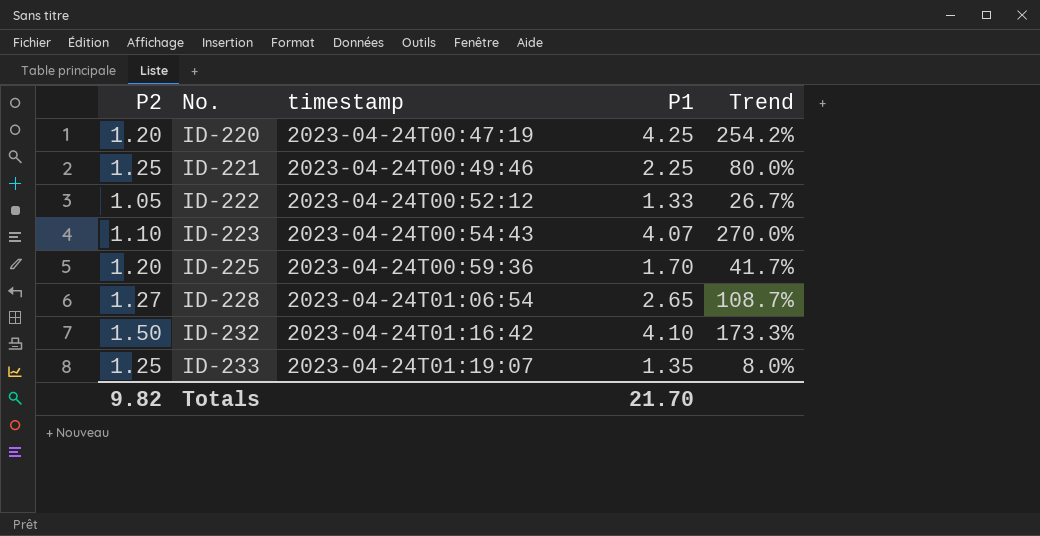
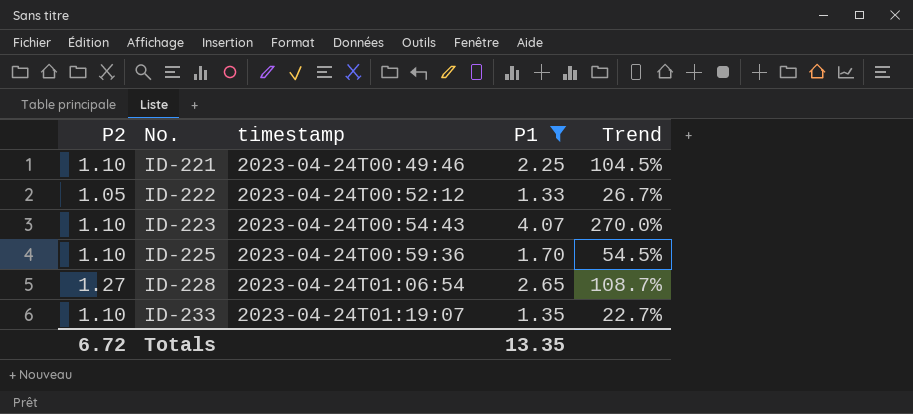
filter: none -> P1 <= 4.07
ID-221 | P2: 1.25 -> 1.10
ID-221 | Trend: 80.0% -> 104.5%
ID-225 | P2: 1.20 -> 1.10
ID-225 | Trend: 41.7% -> 54.5%
ID-233 | P2: 1.25 -> 1.10
ID-233 | Trend: 8.0% -> 22.7%
Totals | P2: 9.82 -> 6.72
Totals | P1: 21.70 -> 13.35

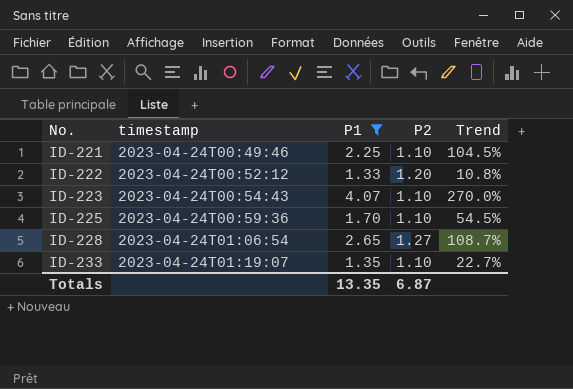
column P2 | position: 1 -> 4
ID-222 | P2: 1.05 -> 1.20
ID-222 | Trend: 26.7% -> 10.8%
Totals | P2: 6.72 -> 6.87

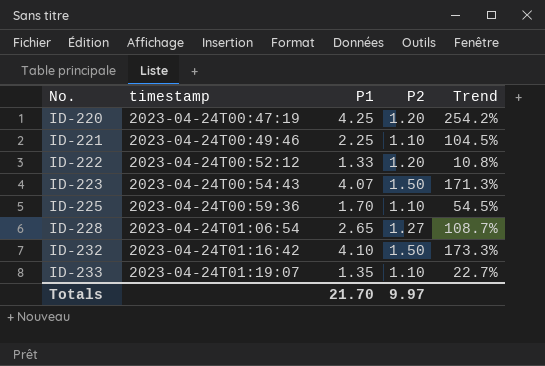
filter: P1 <= 4.07 -> none
ID-223 | P2: 1.10 -> 1.50
ID-223 | Trend: 270.0% -> 171.3%
Totals | P1: 13.35 -> 21.70
Totals | P2: 6.87 -> 9.97

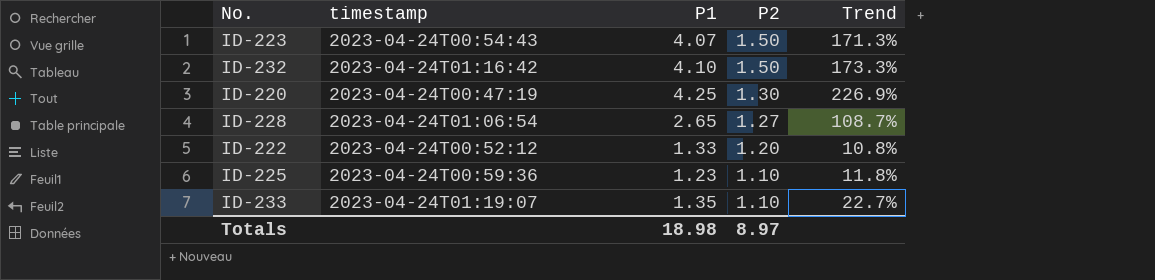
row order: No. ascending -> P2 descending
row ID-221: 2023-04-24T00:49:46 | 2.25 | 1.10 | 104.5% -> none
ID-220 | P2: 1.20 -> 1.30
ID-220 | Trend: 254.2% -> 226.9%
ID-225 | P1: 1.70 -> 1.23
ID-225 | Trend: 54.5% -> 11.8%
Totals | P1: 21.70 -> 18.98
Totals | P2: 9.97 -> 8.97

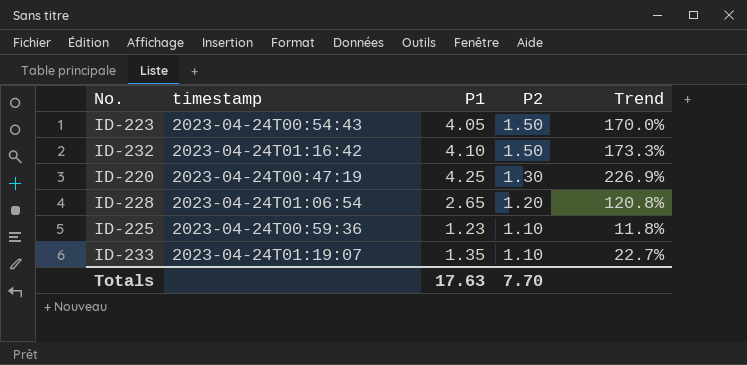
row ID-222: 2023-04-24T00:52:12 | 1.33 | 1.20 | 10.8% -> none
ID-223 | P1: 4.07 -> 4.05
ID-223 | Trend: 171.3% -> 170.0%
ID-228 | P2: 1.27 -> 1.20
ID-228 | Trend: 108.7% -> 120.8%
Totals | P1: 18.98 -> 17.63
Totals | P2: 8.97 -> 7.70

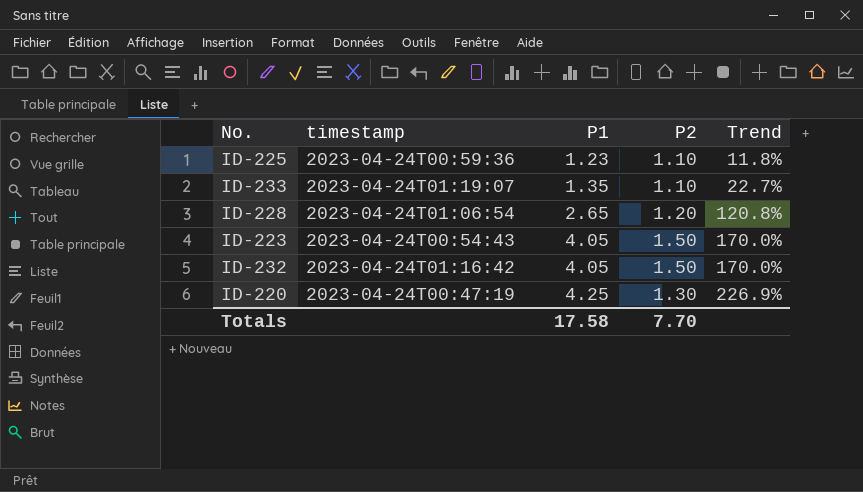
row order: P2 descending -> P1 ascending
ID-232 | P1: 4.10 -> 4.05
ID-232 | Trend: 173.3% -> 170.0%
Totals | P1: 17.63 -> 17.58

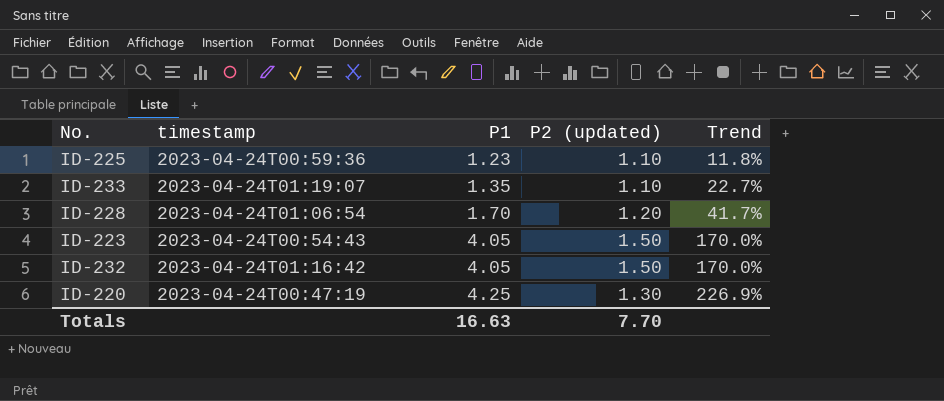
column name: P2 -> P2 (updated)
ID-228 | P1: 2.65 -> 1.70
ID-228 | Trend: 120.8% -> 41.7%
Totals | P1: 17.58 -> 16.63

